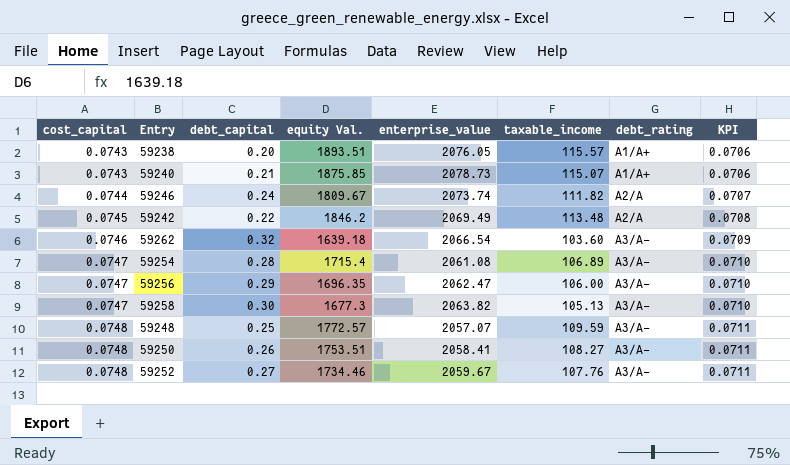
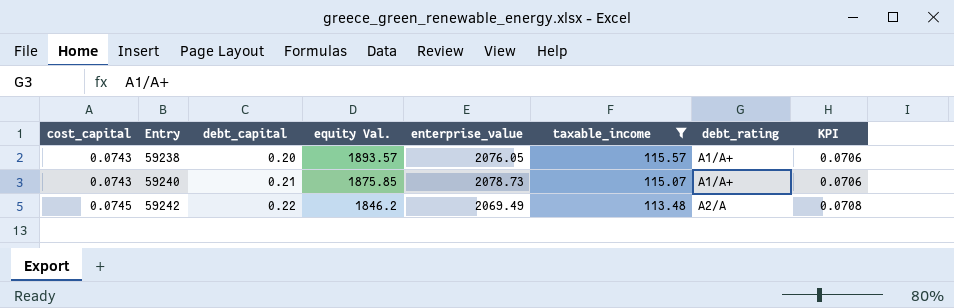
filter: none -> taxable_income >= 113.48
59238 | equity Val.: 1893.51 -> 1893.57

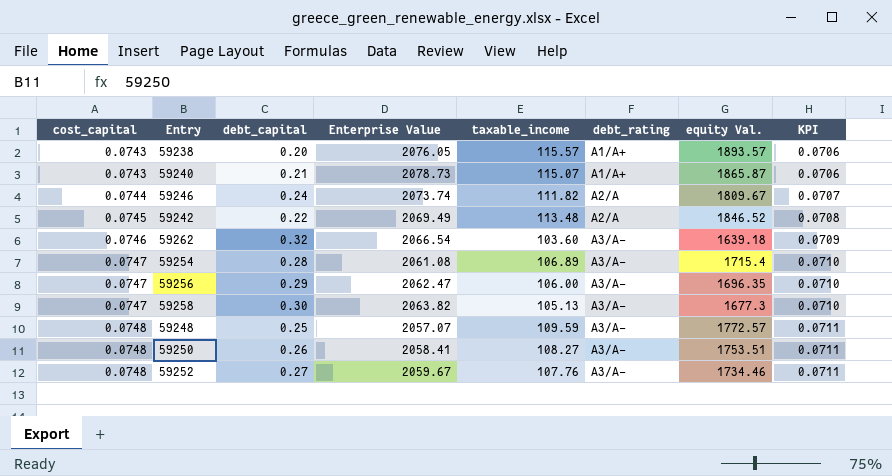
filter: taxable_income >= 113.48 -> none
column name: enterprise_value -> Enterprise Value
column equity Val. | position: 4 -> 7
59240 | equity Val.: 1875.85 -> 1865.87
59242 | equity Val.: 1846.2 -> 1846.52

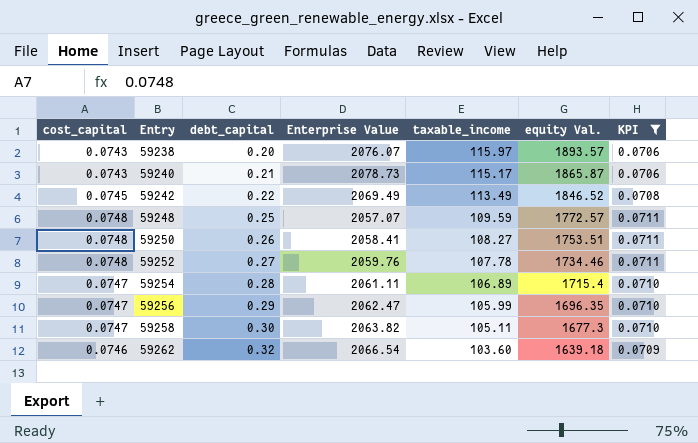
filter: none -> KPI != 0.0707
row order: cost_capital ascending -> Entry ascending
column debt_rating | position: 6 -> none
59238 | Enterprise Value: 2076.05 -> 2076.07
59238 | taxable_income: 115.57 -> 115.97
59240 | taxable_income: 115.07 -> 115.17
59242 | taxable_income: 113.48 -> 113.49
59252 | Enterprise Value: 2059.67 -> 2059.76
59252 | taxable_income: 107.76 -> 107.78
59254 | Enterprise Value: 2061.08 -> 2061.11
59256 | taxable_income: 106.00 -> 105.99
59258 | taxable_income: 105.13 -> 105.11

